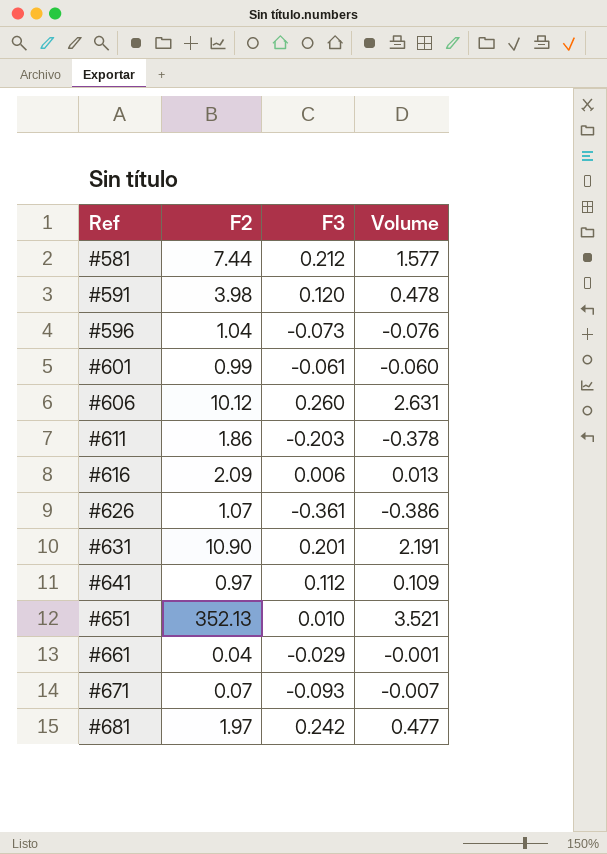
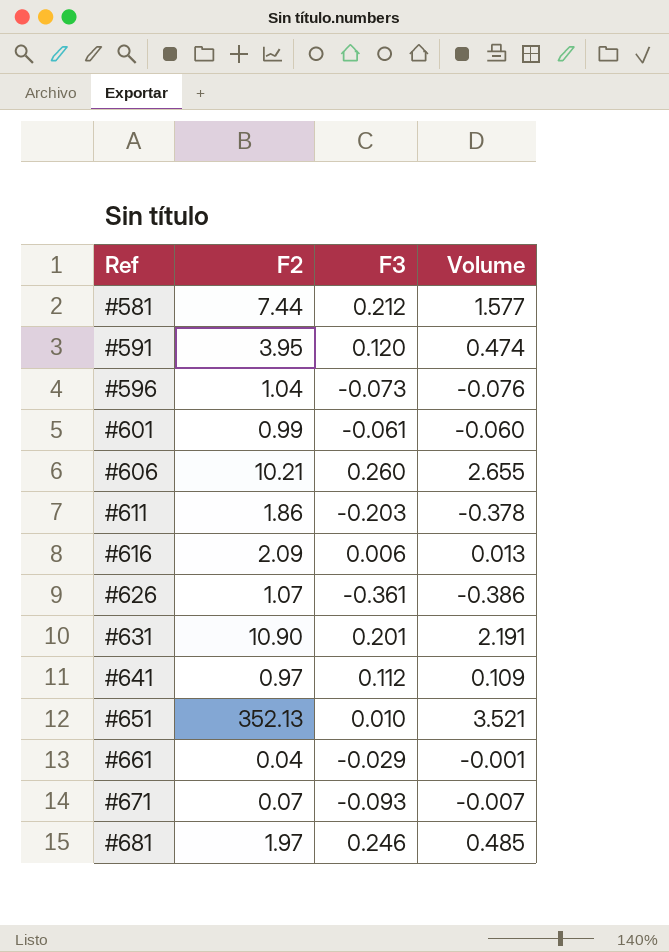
#591 | F2: 3.98 -> 3.95
#591 | Volume: 0.478 -> 0.474
#606 | F2: 10.12 -> 10.21
#606 | Volume: 2.631 -> 2.655
#681 | F3: 0.242 -> 0.246
#681 | Volume: 0.477 -> 0.485

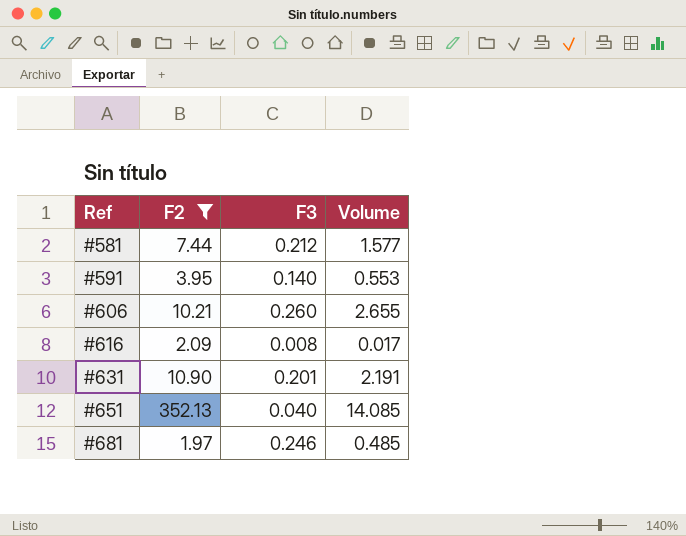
filter: none -> F2 >= 1.97
#591 | F3: 0.120 -> 0.140
#591 | Volume: 0.474 -> 0.553
#616 | F3: 0.006 -> 0.008
#616 | Volume: 0.013 -> 0.017
#651 | F3: 0.010 -> 0.040
#651 | Volume: 3.521 -> 14.085

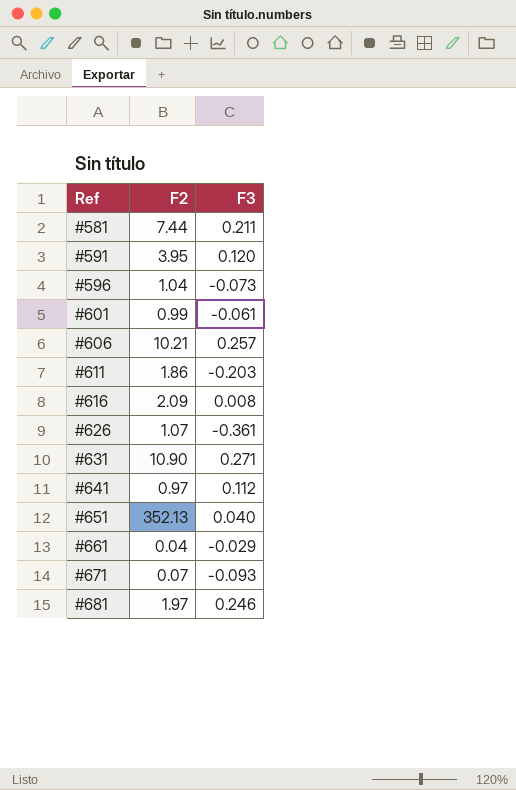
filter: F2 >= 1.97 -> none
column Volume | formula: [F2] * [F3] -> none
#581 | F3: 0.212 -> 0.211
#591 | F3: 0.140 -> 0.120
#606 | F3: 0.260 -> 0.257
#631 | F3: 0.201 -> 0.271

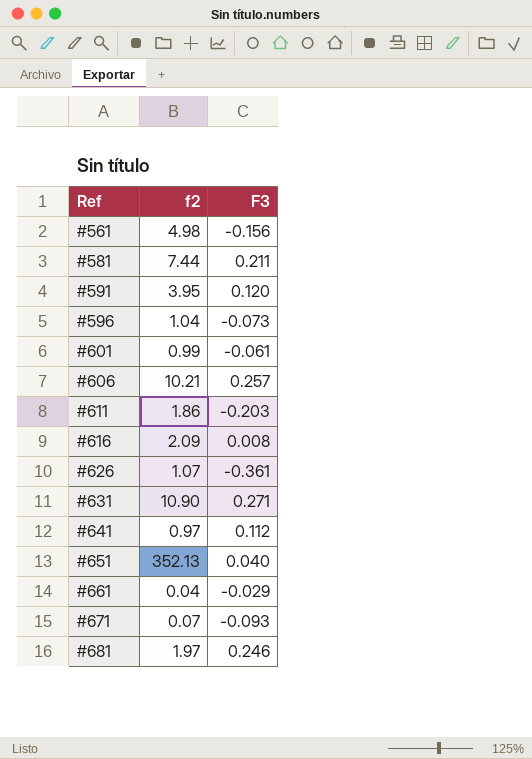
column name: F2 -> f2
row #561: none -> 4.98 | -0.156

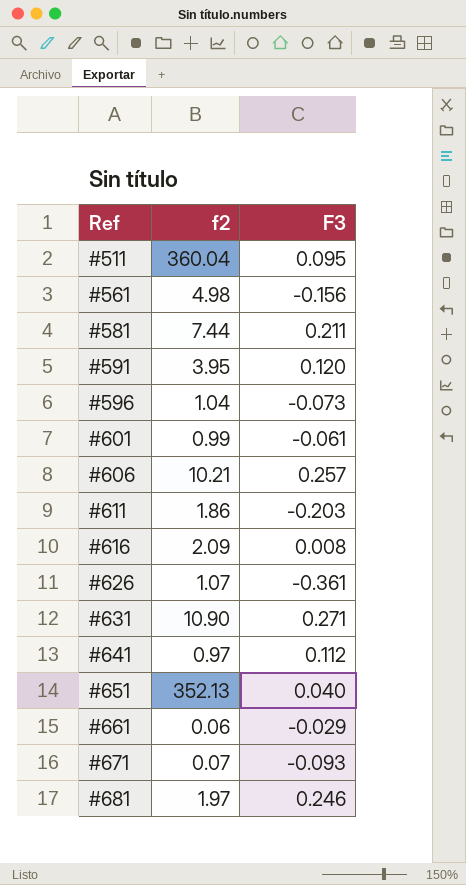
row #511: none -> 360.04 | 0.095
#661 | f2: 0.04 -> 0.06

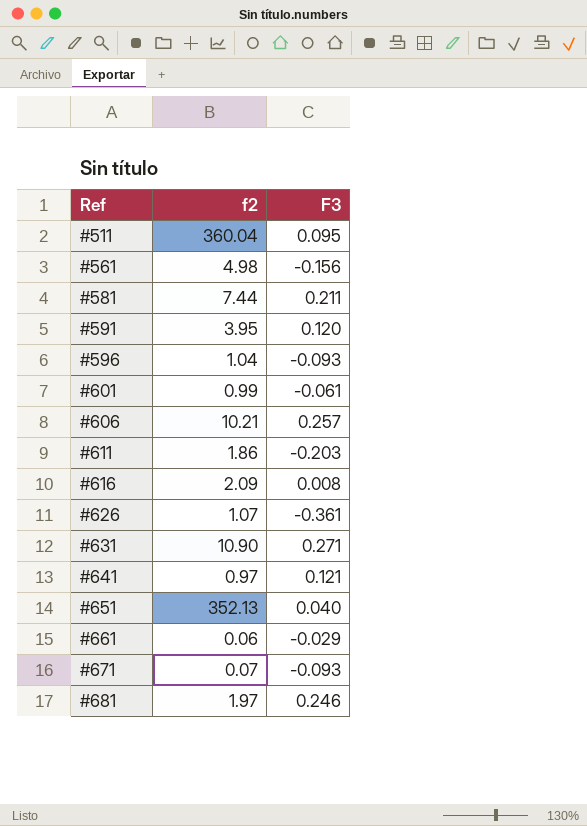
#596 | F3: -0.073 -> -0.093
#641 | F3: 0.112 -> 0.121

